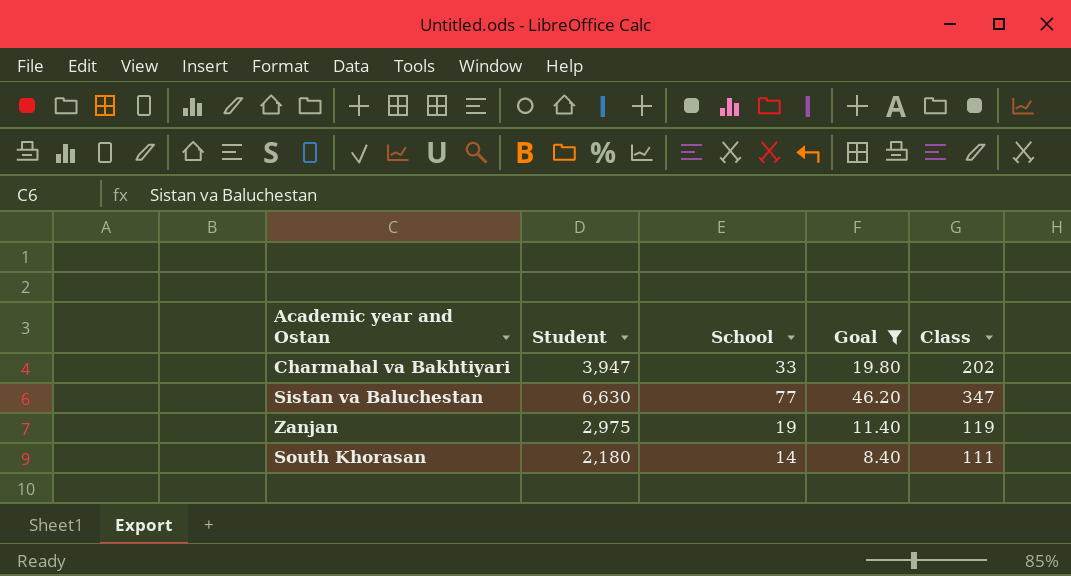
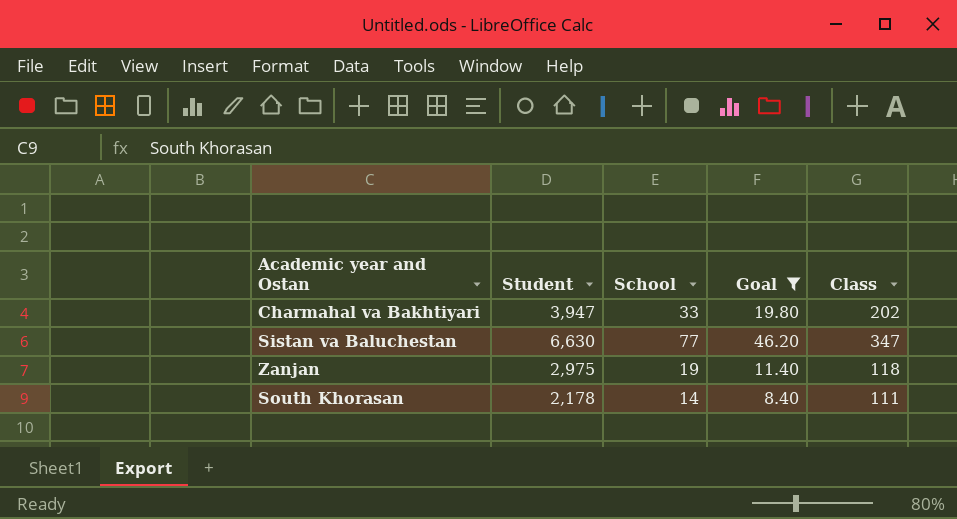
Zanjan | Class: 119 -> 118
South Khorasan | Student: 2,180 -> 2,178

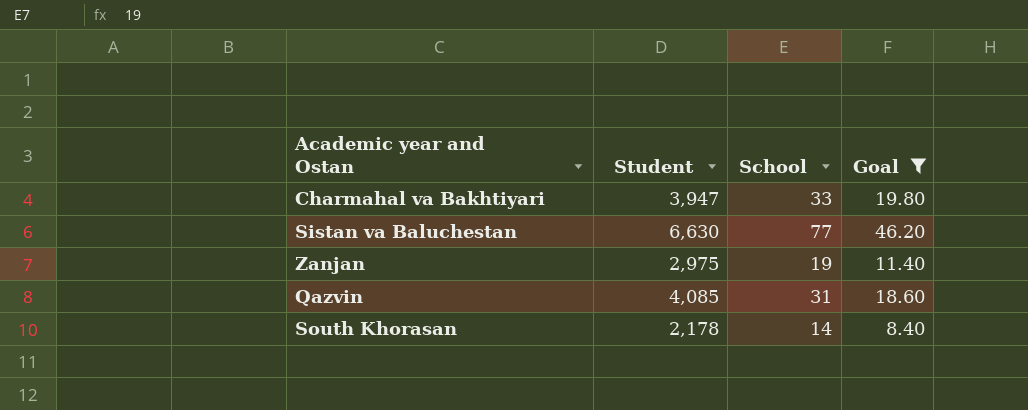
column Class | position: 5 -> none
row Qazvin: none -> 4,085 | 31 | 18.60

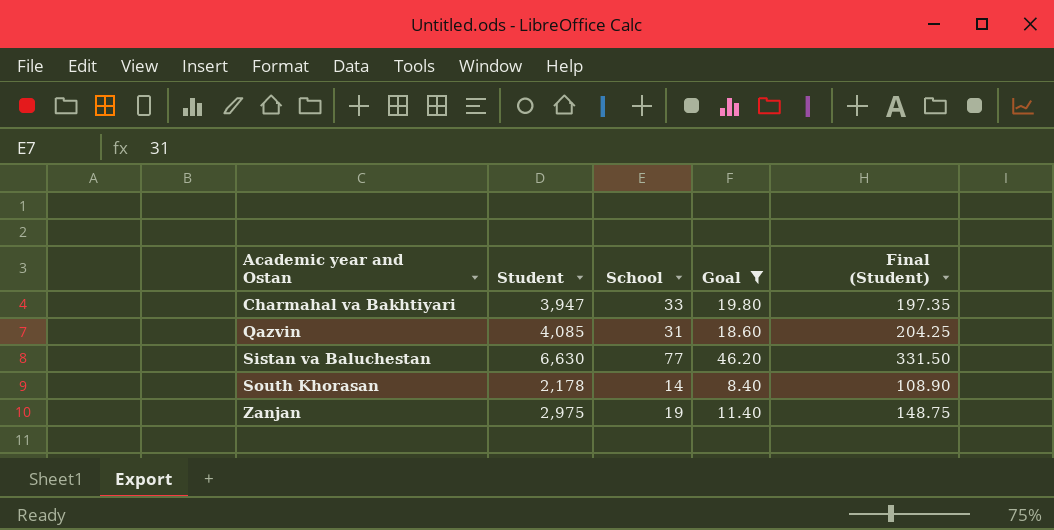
row order: none -> Academic year and Ostan ascending
column Final (Student) | formula: none -> [Student] * 0.05

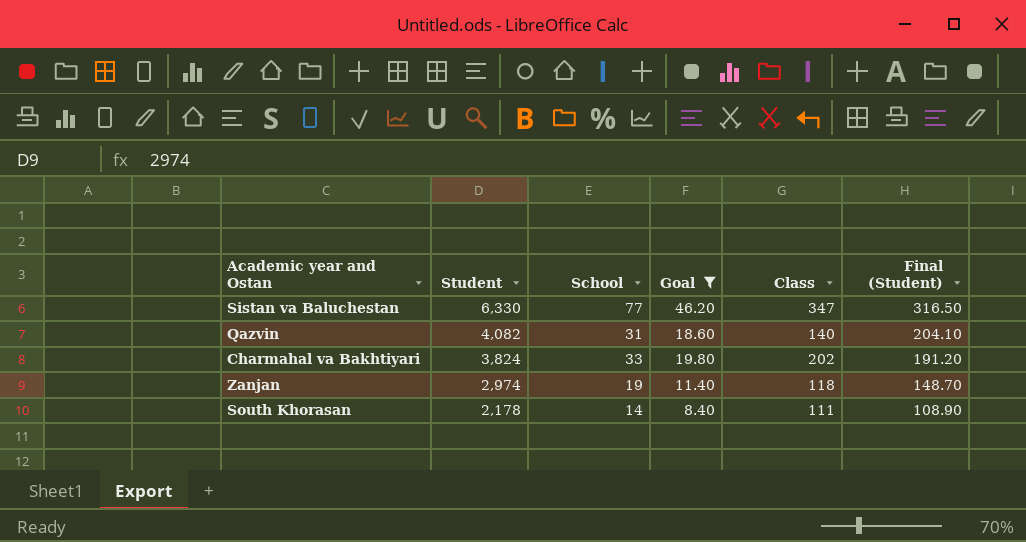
row order: Academic year and Ostan ascending -> Student descending
column Class | position: none -> 5
Sistan va Baluchestan | Student: 6,630 -> 6,330
Sistan va Baluchestan | Final (Student): 331.50 -> 316.50
Qazvin | Student: 4,085 -> 4,082
Qazvin | Final (Student): 204.25 -> 204.10
Charmahal va Bakhtiyari | Student: 3,947 -> 3,824
Charmahal va Bakhtiyari | Final (Student): 197.35 -> 191.20
Zanjan | Student: 2,975 -> 2,974
Zanjan | Final (Student): 148.75 -> 148.70

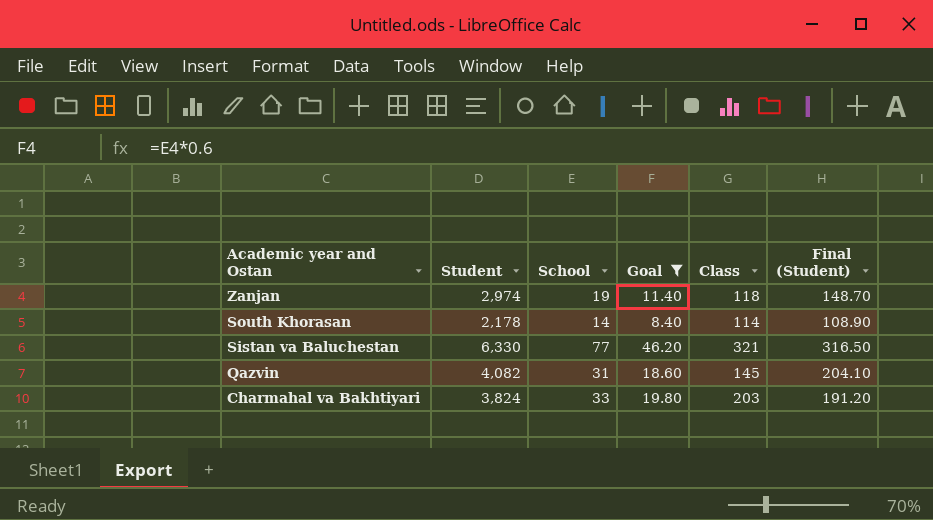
row order: Student descending -> Academic year and Ostan descending
South Khorasan | Class: 111 -> 114
Sistan va Baluchestan | Class: 347 -> 321
Qazvin | Class: 140 -> 145
Charmahal va Bakhtiyari | Class: 202 -> 203

